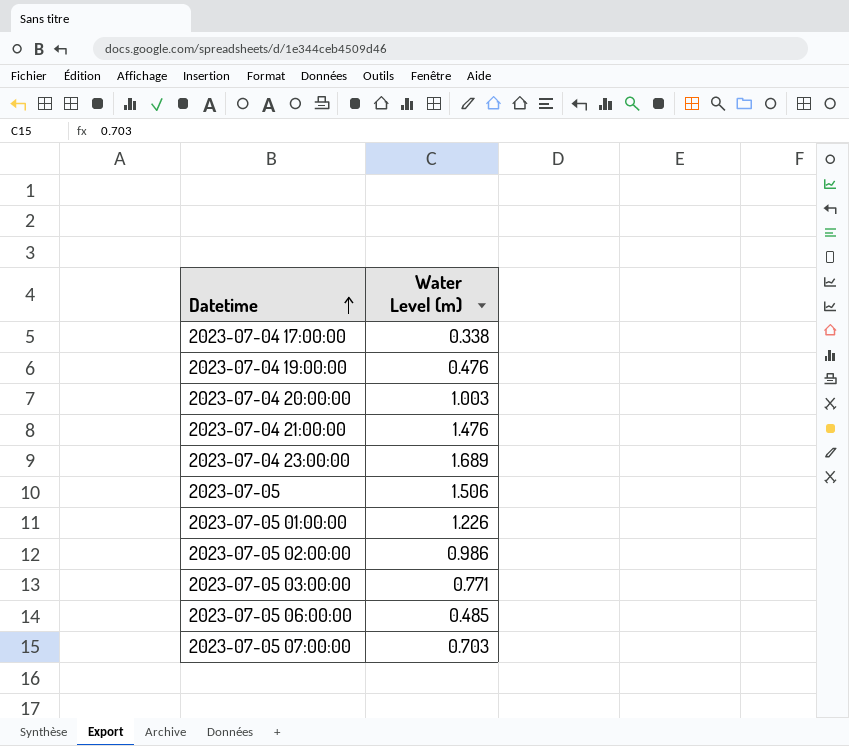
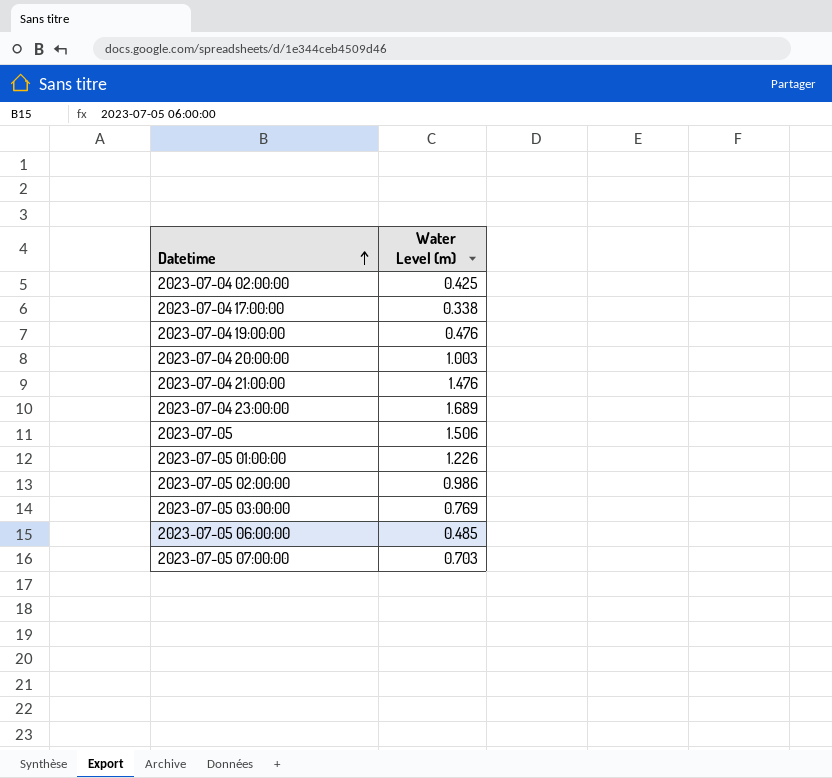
row 2023-07-04 02:00:00: none -> 0.425
2023-07-05 03:00:00 | Water Level (m): 0.771 -> 0.769

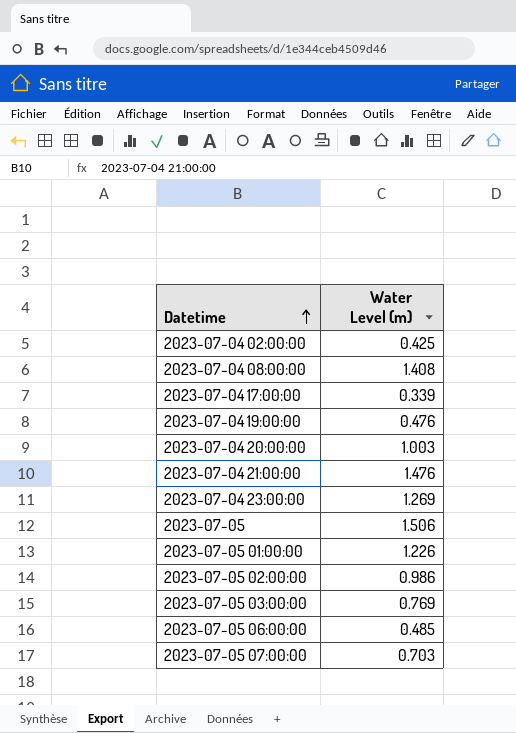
row 2023-07-04 08:00:00: none -> 1.408
2023-07-04 17:00:00 | Water Level (m): 0.338 -> 0.339
2023-07-04 23:00:00 | Water Level (m): 1.689 -> 1.269

